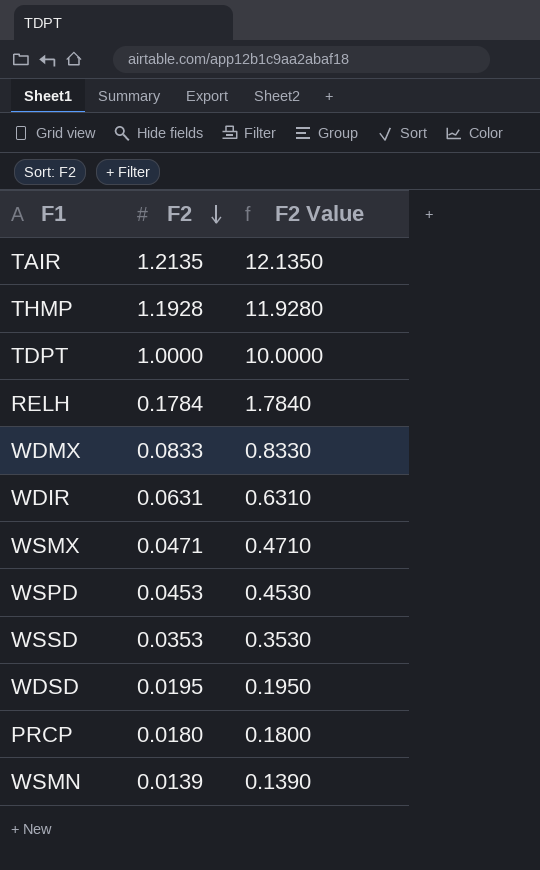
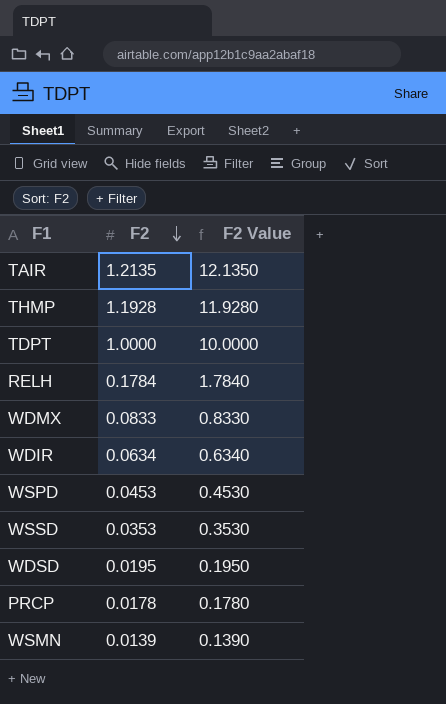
row WSMX: 0.0471 | 0.4710 -> none
WDIR | F2: 0.0631 -> 0.0634
WDIR | F2 Value: 0.6310 -> 0.6340
PRCP | F2: 0.0180 -> 0.0178
PRCP | F2 Value: 0.1800 -> 0.1780

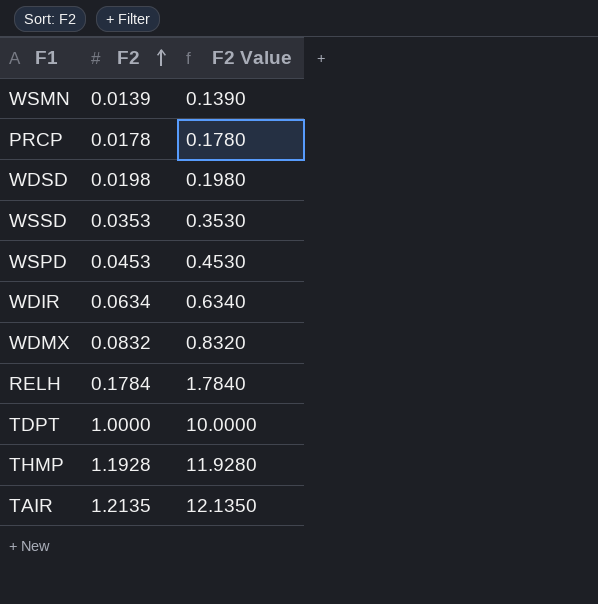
row order: F2 descending -> F2 ascending
WDSD | F2: 0.0195 -> 0.0198
WDSD | F2 Value: 0.1950 -> 0.1980
WDMX | F2: 0.0833 -> 0.0832
WDMX | F2 Value: 0.8330 -> 0.8320

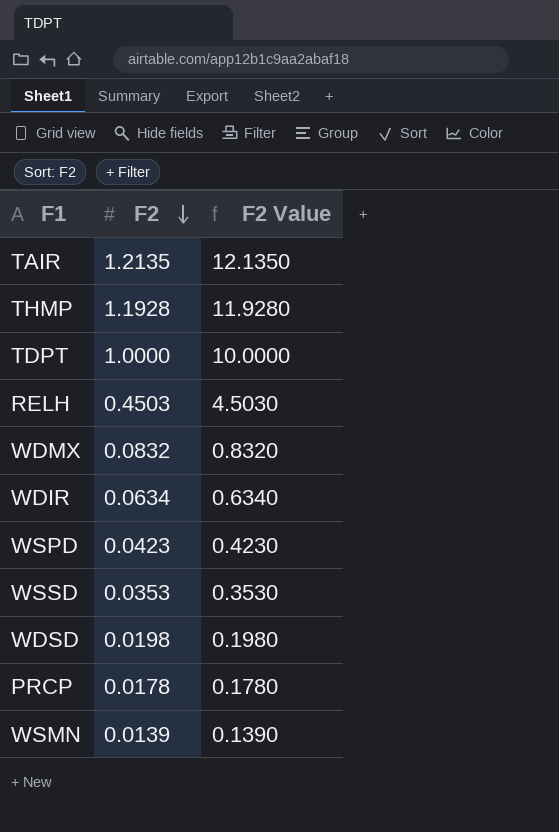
row order: F2 ascending -> F2 descending
RELH | F2: 0.1784 -> 0.4503
RELH | F2 Value: 1.7840 -> 4.5030
WSPD | F2: 0.0453 -> 0.0423
WSPD | F2 Value: 0.4530 -> 0.4230

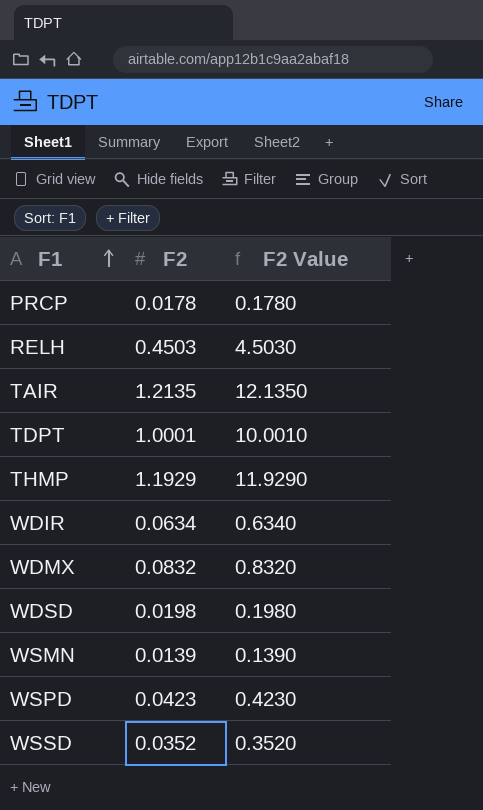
row order: F2 descending -> F1 ascending
TDPT | F2: 1.0000 -> 1.0001
TDPT | F2 Value: 10.0000 -> 10.0010
THMP | F2: 1.1928 -> 1.1929
THMP | F2 Value: 11.9280 -> 11.9290
WSSD | F2: 0.0353 -> 0.0352
WSSD | F2 Value: 0.3530 -> 0.3520

